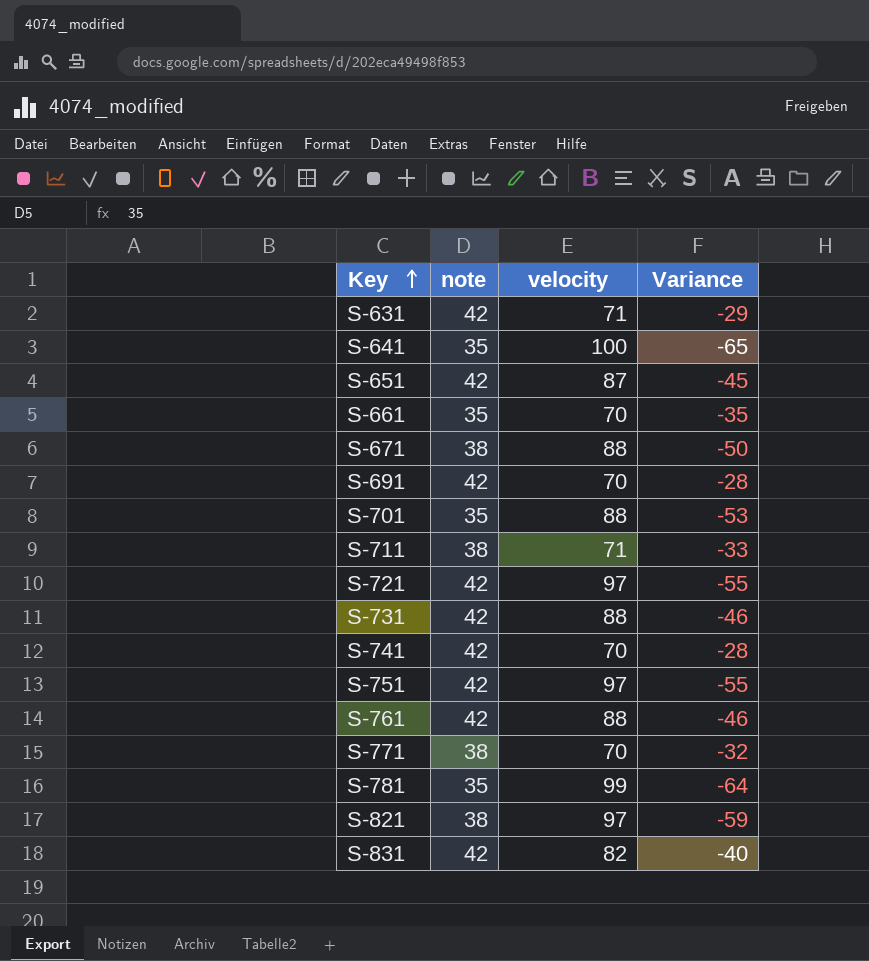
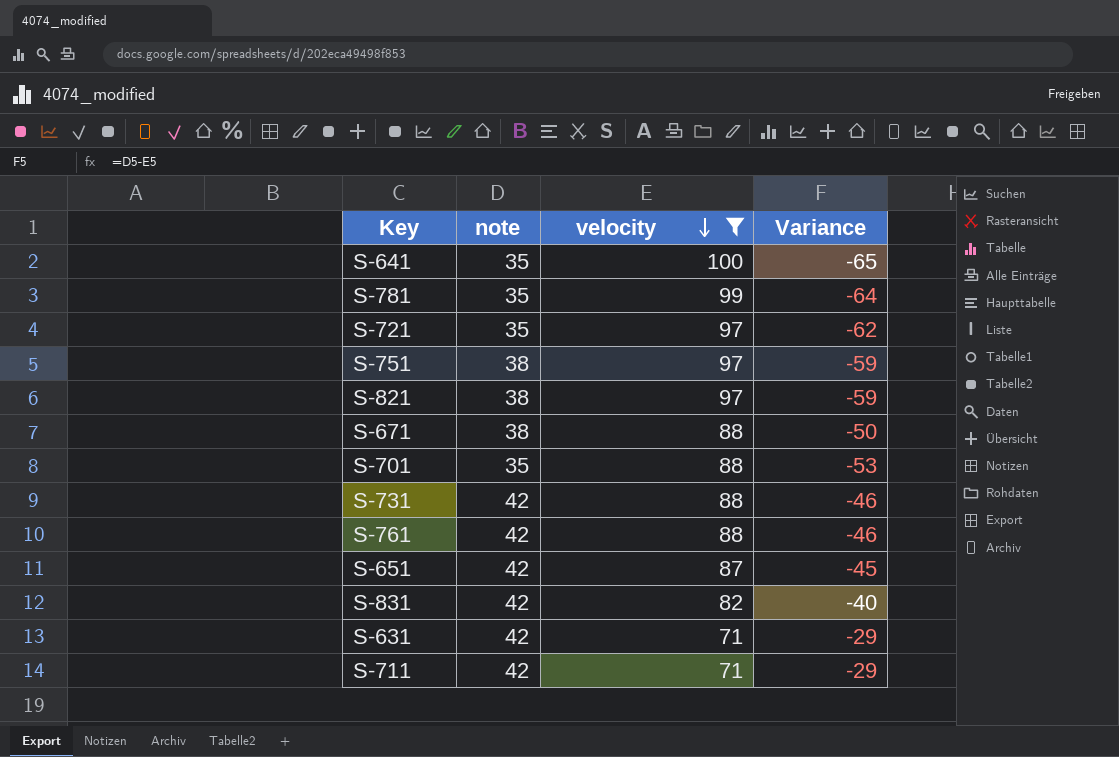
filter: none -> velocity != 70
row order: Key ascending -> velocity descending
S-721 | note: 42 -> 35
S-721 | Variance: -55 -> -62
S-751 | note: 42 -> 38
S-751 | Variance: -55 -> -59
S-711 | note: 38 -> 42
S-711 | Variance: -33 -> -29

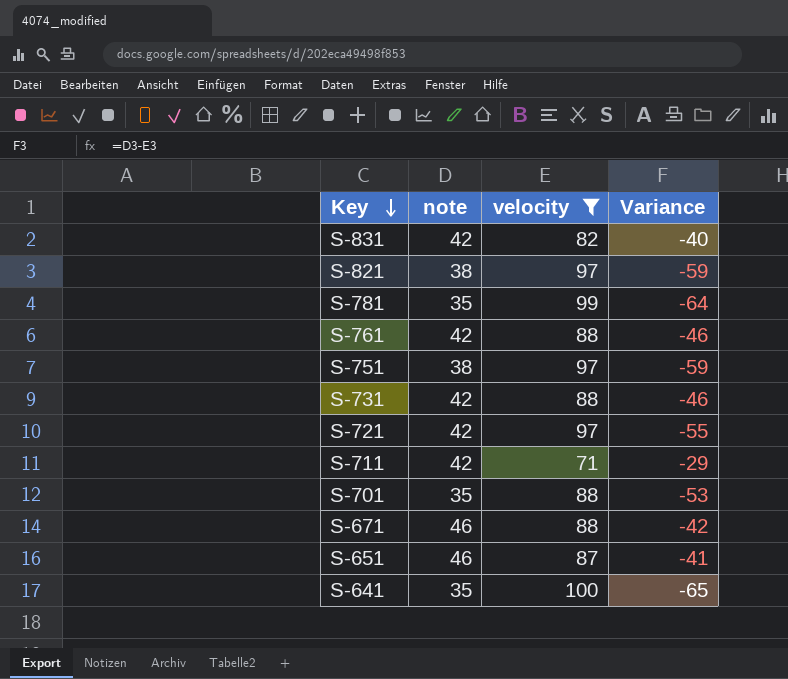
row order: velocity descending -> Key descending
row S-631: 42 | 71 | -29 -> none
S-721 | note: 35 -> 42
S-721 | Variance: -62 -> -55
S-671 | note: 38 -> 46
S-671 | Variance: -50 -> -42
S-651 | note: 42 -> 46
S-651 | Variance: -45 -> -41

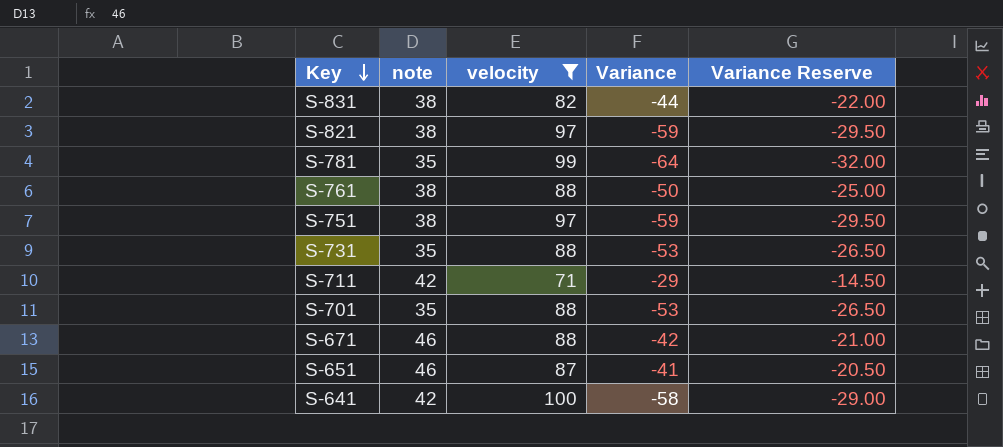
column Variance Reserve | formula: none -> [Variance] * 0.5
row S-721: 42 | 97 | -55 -> none
S-831 | note: 42 -> 38
S-831 | Variance: -40 -> -44
S-761 | note: 42 -> 38
S-761 | Variance: -46 -> -50
S-731 | note: 42 -> 35
S-731 | Variance: -46 -> -53
S-641 | note: 35 -> 42
S-641 | Variance: -65 -> -58

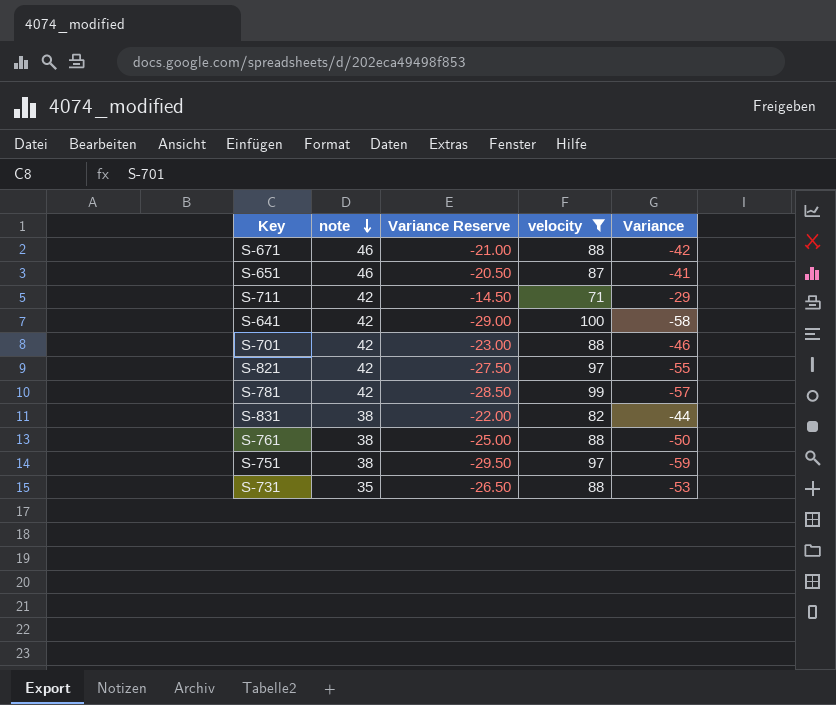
row order: Key descending -> note descending
column Variance Reserve | position: 5 -> 3
S-701 | note: 35 -> 42
S-701 | Variance Reserve: -26.50 -> -23.00
S-701 | Variance: -53 -> -46
S-821 | note: 38 -> 42
S-821 | Variance Reserve: -29.50 -> -27.50
S-821 | Variance: -59 -> -55
S-781 | note: 35 -> 42
S-781 | Variance Reserve: -32.00 -> -28.50
S-781 | Variance: -64 -> -57

